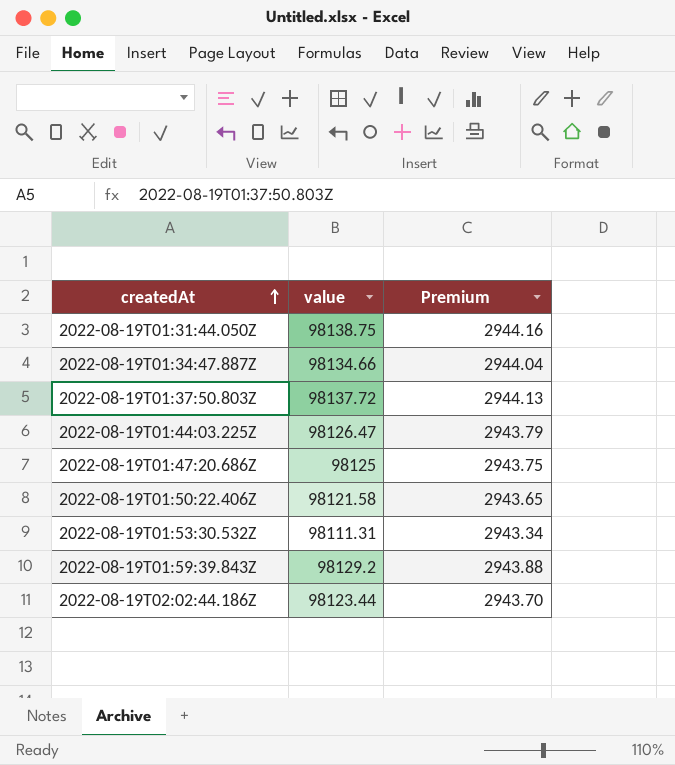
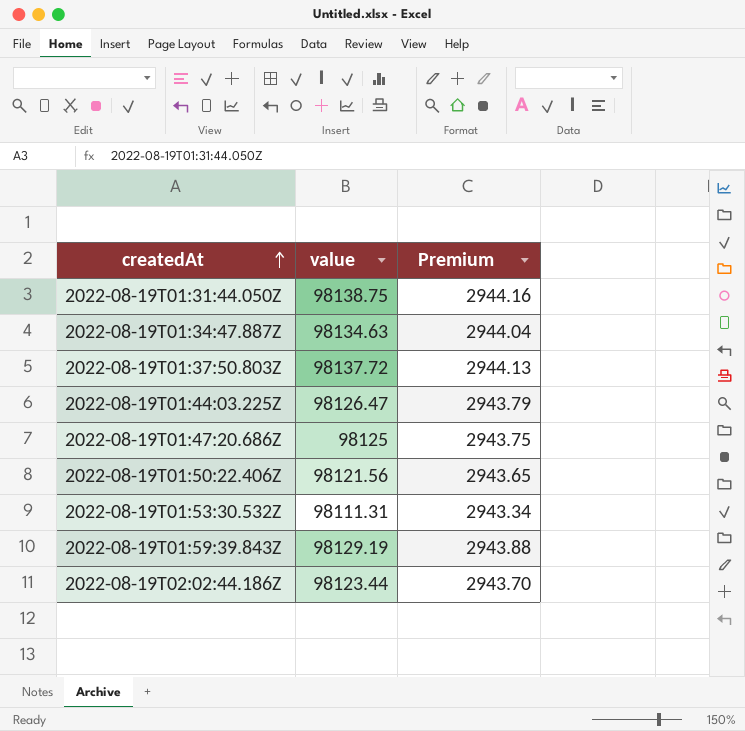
2022-08-19T01:34:47.887Z | value: 98134.66 -> 98134.63
2022-08-19T01:50:22.406Z | value: 98121.58 -> 98121.56
2022-08-19T01:59:39.843Z | value: 98129.2 -> 98129.19

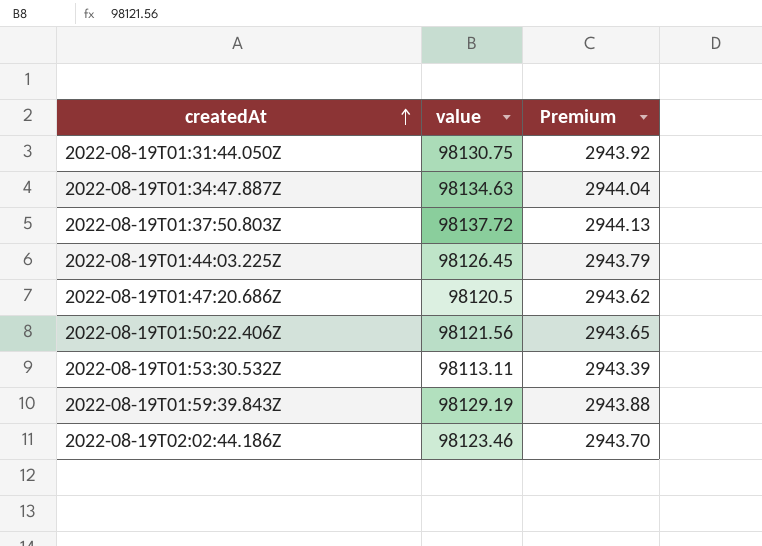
2022-08-19T01:31:44.050Z | value: 98138.75 -> 98130.75
2022-08-19T01:31:44.050Z | Premium: 2944.16 -> 2943.92
2022-08-19T01:44:03.225Z | value: 98126.47 -> 98126.45
2022-08-19T01:47:20.686Z | value: 98125 -> 98120.5
2022-08-19T01:47:20.686Z | Premium: 2943.75 -> 2943.62
2022-08-19T01:53:30.532Z | value: 98111.31 -> 98113.11
2022-08-19T01:53:30.532Z | Premium: 2943.34 -> 2943.39
2022-08-19T02:02:44.186Z | value: 98123.44 -> 98123.46

